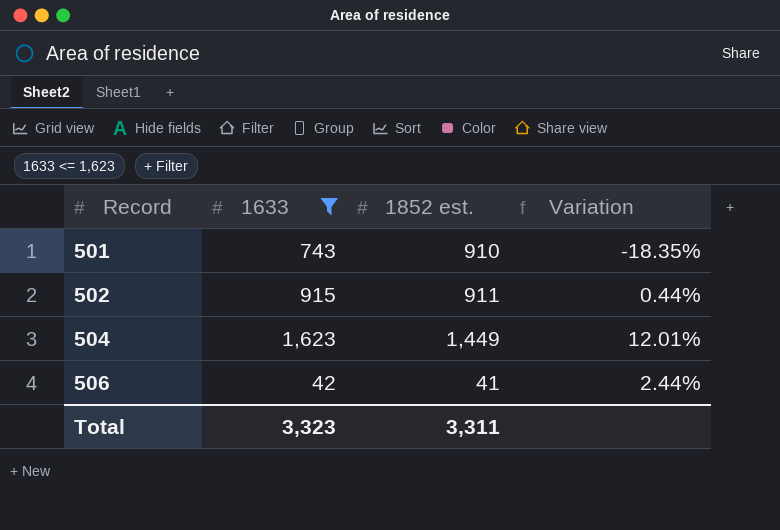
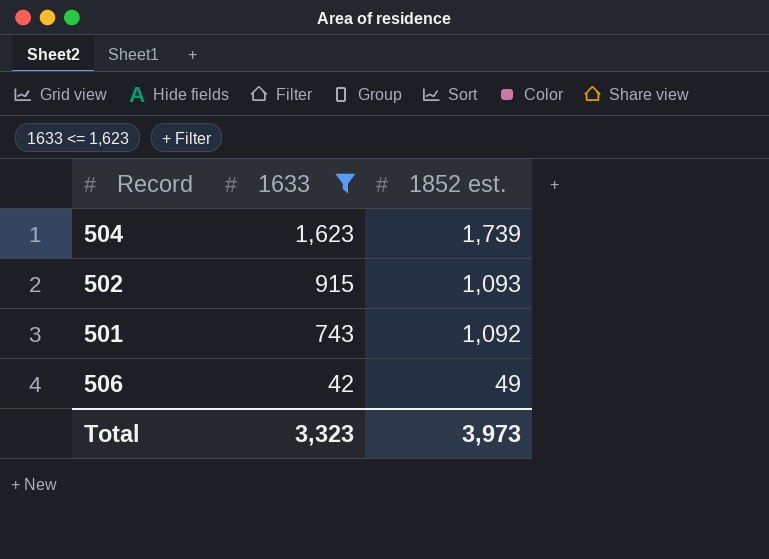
row order: Record ascending -> 1633 descending
column Variation | formula: ([1633] - [1852 est.]) / [1852 est.] -> none
504 | 1852 est.: 1,449 -> 1,739
502 | 1852 est.: 911 -> 1,093
501 | 1852 est.: 910 -> 1,092
506 | 1852 est.: 41 -> 49
Total | 1852 est.: 3,311 -> 3,973

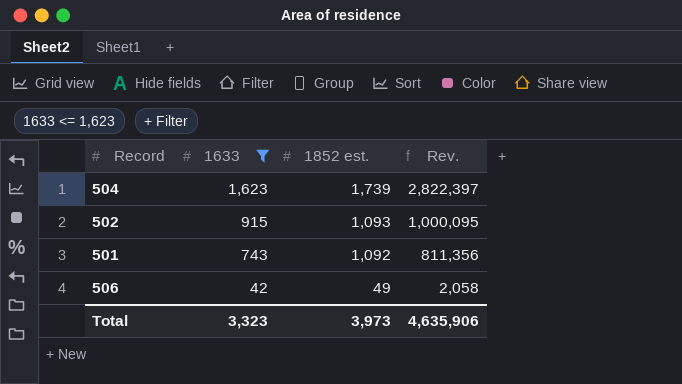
column Rev. | formula: none -> [1633] * [1852 est.]

